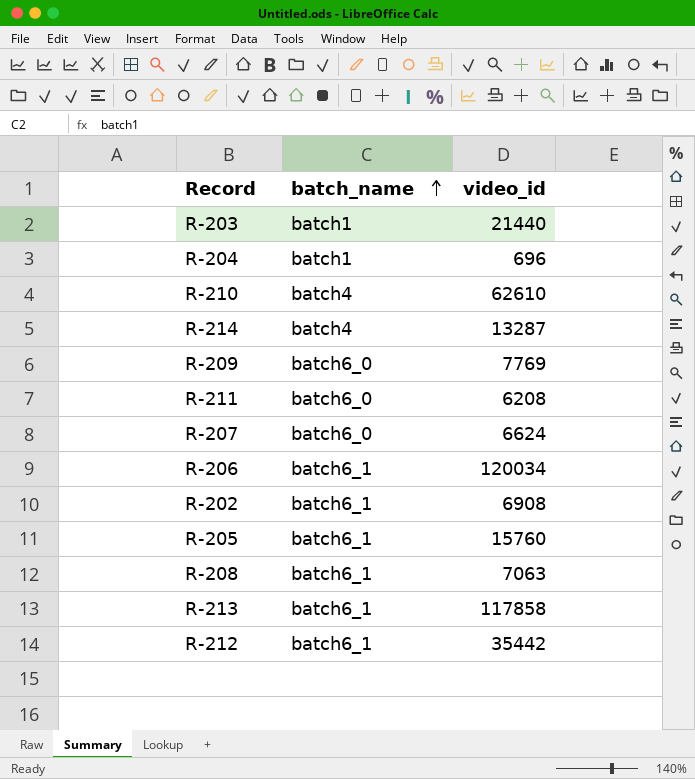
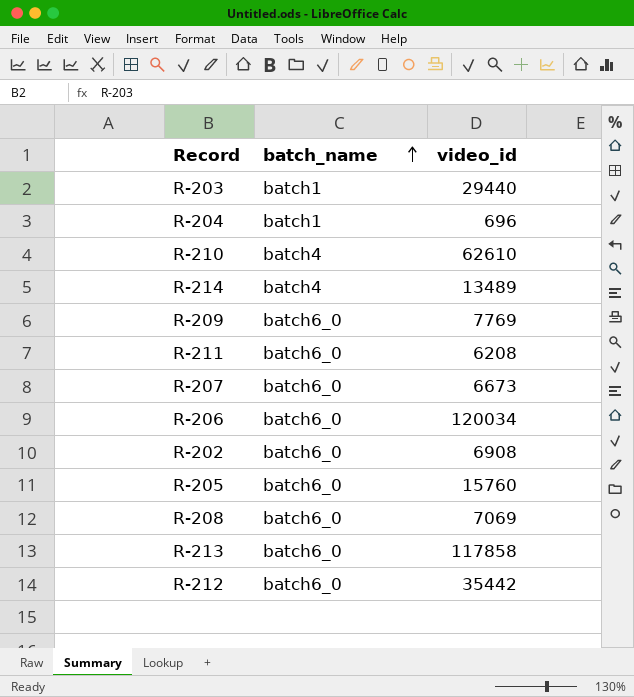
R-203 | video_id: 21440 -> 29440
R-214 | video_id: 13287 -> 13489
R-207 | video_id: 6624 -> 6673
R-206 | batch_name: batch6_1 -> batch6_0
R-202 | batch_name: batch6_1 -> batch6_0
R-205 | batch_name: batch6_1 -> batch6_0
R-208 | batch_name: batch6_1 -> batch6_0
R-208 | video_id: 7063 -> 7069
R-213 | batch_name: batch6_1 -> batch6_0
R-212 | batch_name: batch6_1 -> batch6_0

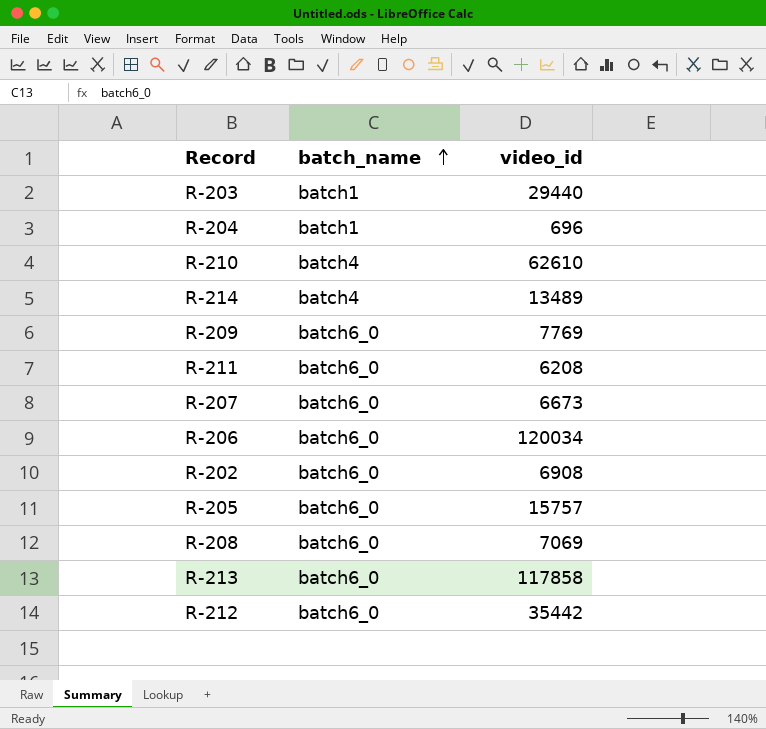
R-205 | video_id: 15760 -> 15757

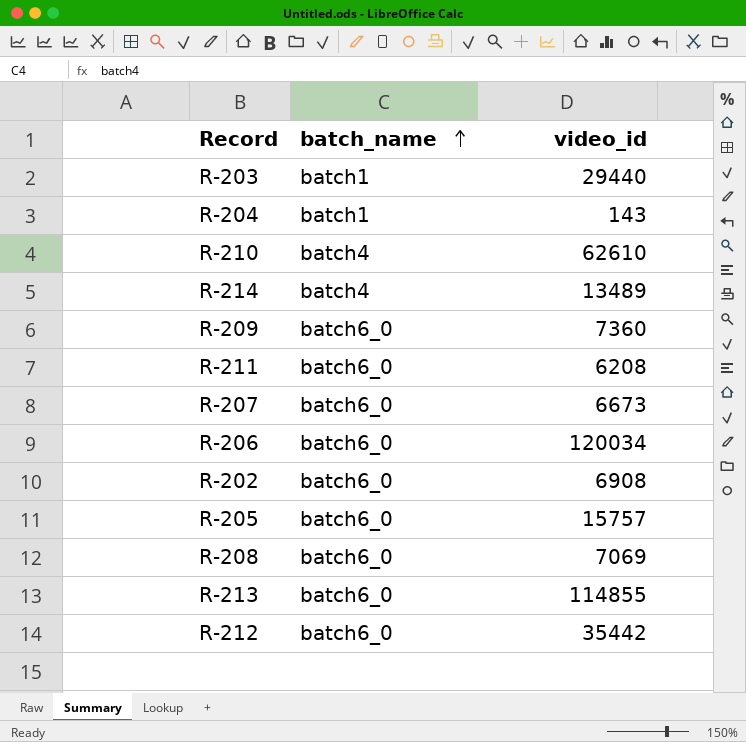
R-204 | video_id: 696 -> 143
R-209 | video_id: 7769 -> 7360
R-213 | video_id: 117858 -> 114855

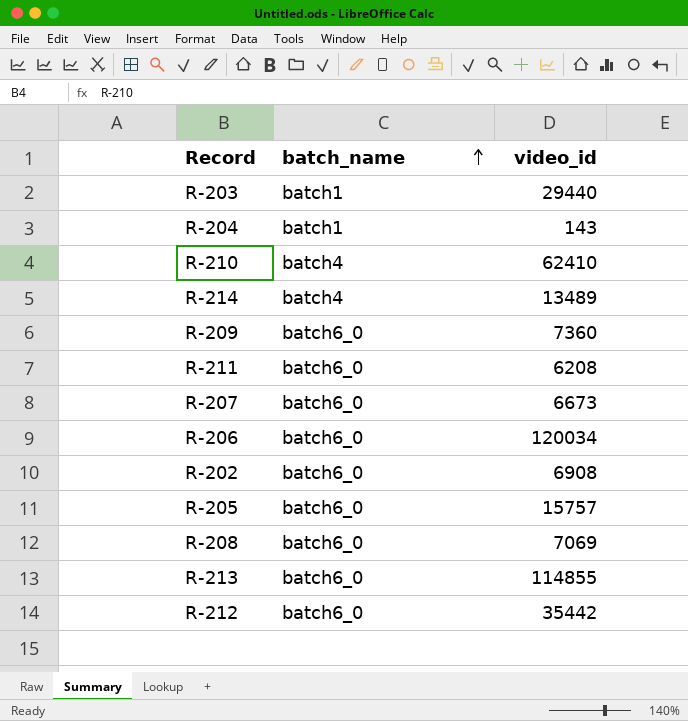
R-210 | video_id: 62610 -> 62410

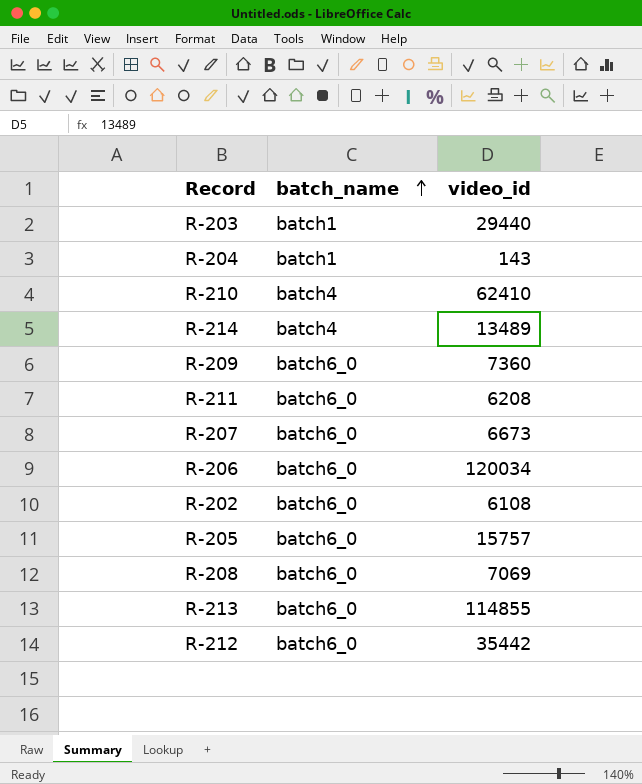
R-202 | video_id: 6908 -> 6108

